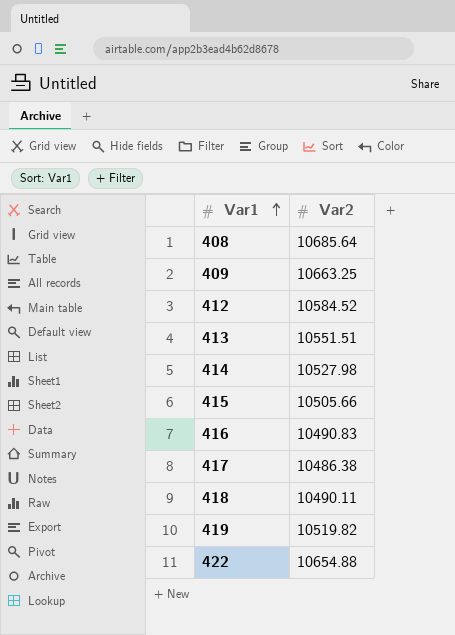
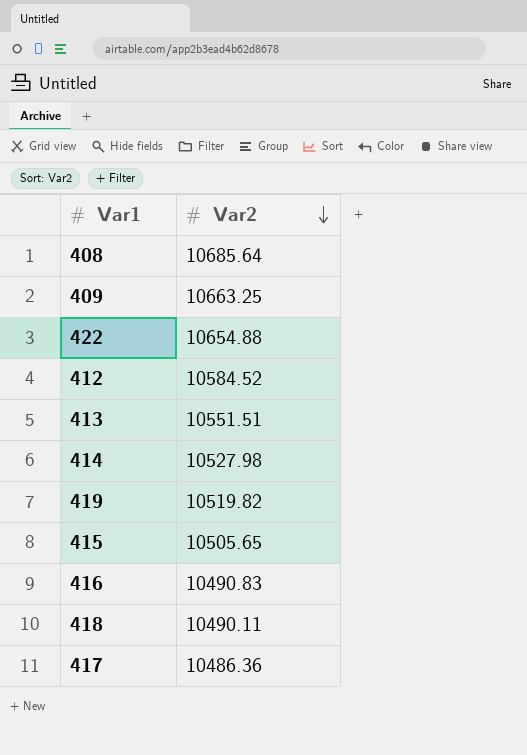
row order: Var1 ascending -> Var2 descending
415 | Var2: 10505.66 -> 10505.65
417 | Var2: 10486.38 -> 10486.36

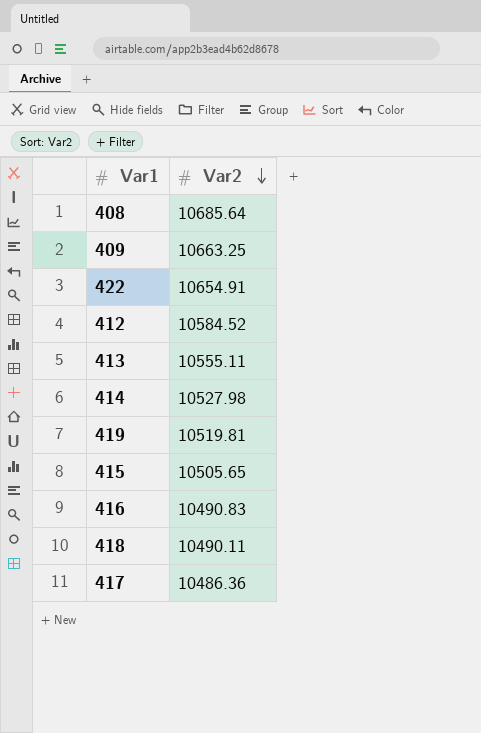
422 | Var2: 10654.88 -> 10654.91
413 | Var2: 10551.51 -> 10555.11
419 | Var2: 10519.82 -> 10519.81

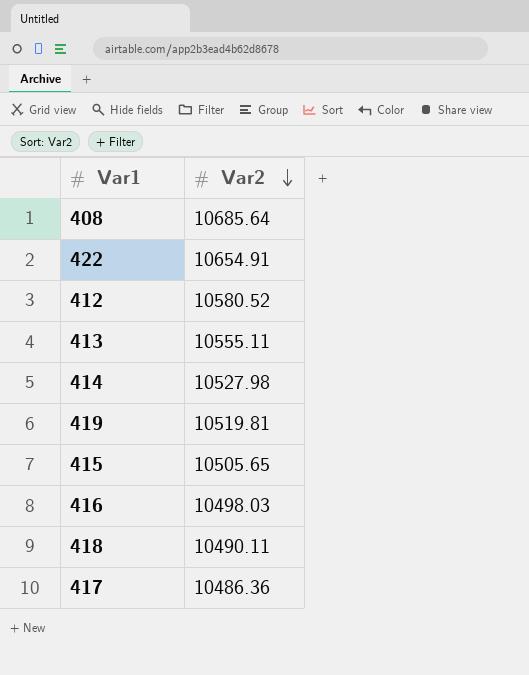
row 409: 10663.25 -> none
412 | Var2: 10584.52 -> 10580.52
416 | Var2: 10490.83 -> 10498.03

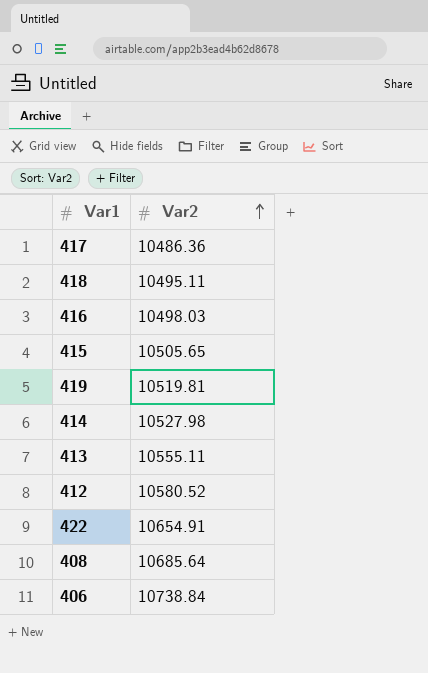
row order: Var2 descending -> Var2 ascending
418 | Var2: 10490.11 -> 10495.11
row 406: none -> 10738.84

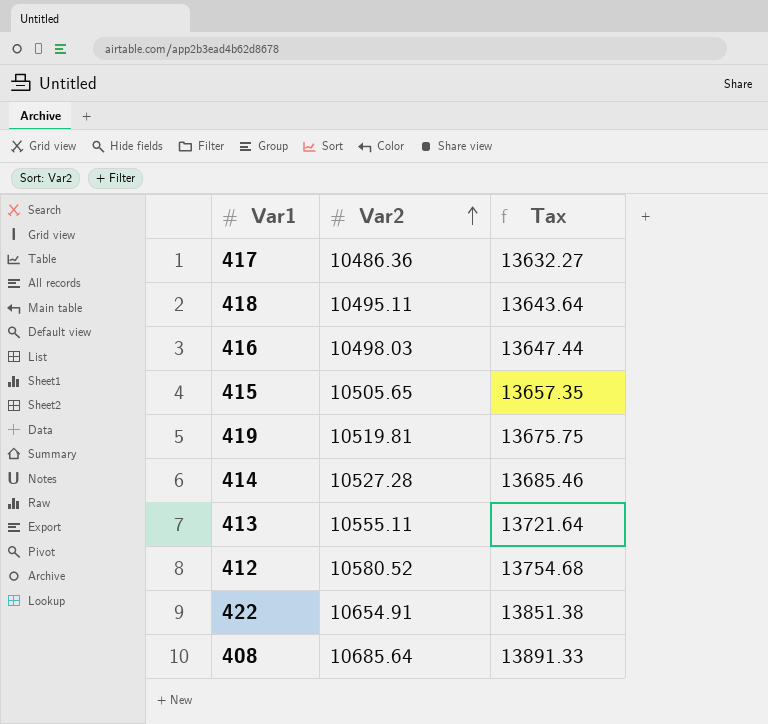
column Tax | formula: none -> [Var2] * 1.3
row 406: 10738.84 -> none
414 | Var2: 10527.98 -> 10527.28

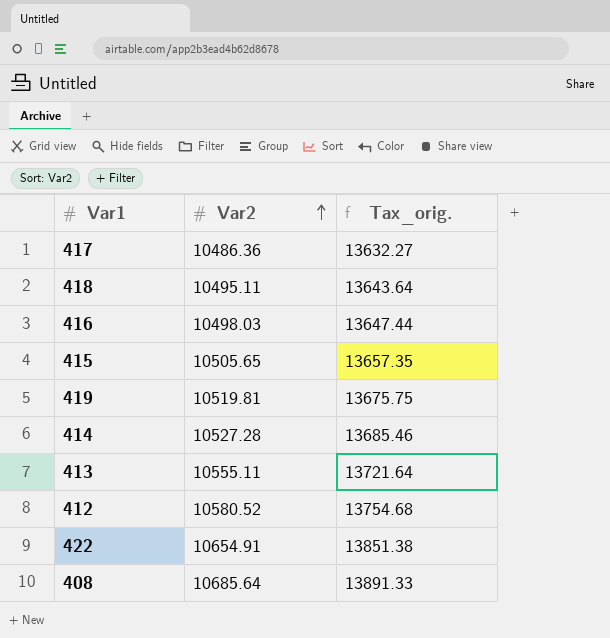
column name: Tax -> Tax_orig.

